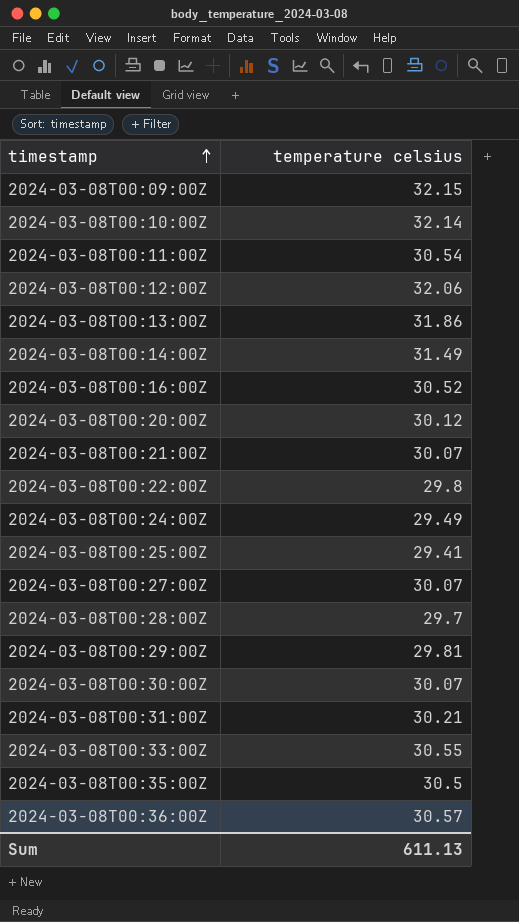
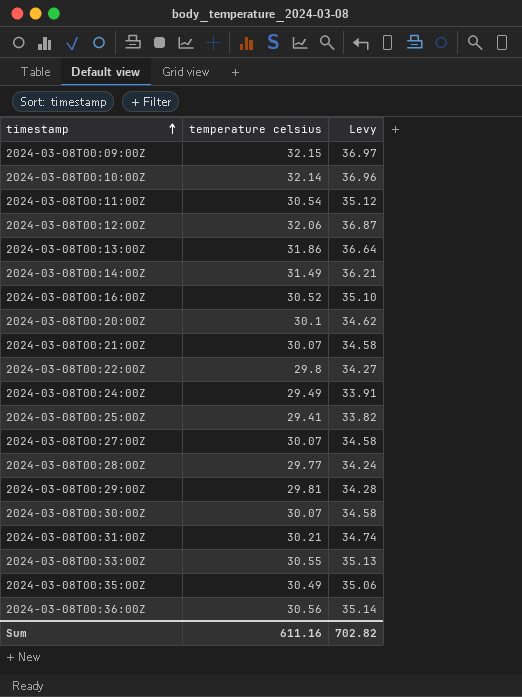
column Levy | formula: none -> [temperature celsius] * 1.15
2024-03-08T00:20:00Z | temperature celsius: 30.12 -> 30.1
2024-03-08T00:28:00Z | temperature celsius: 29.7 -> 29.77
2024-03-08T00:35:00Z | temperature celsius: 30.5 -> 30.49
2024-03-08T00:36:00Z | temperature celsius: 30.57 -> 30.56
Sum | temperature celsius: 611.13 -> 611.16

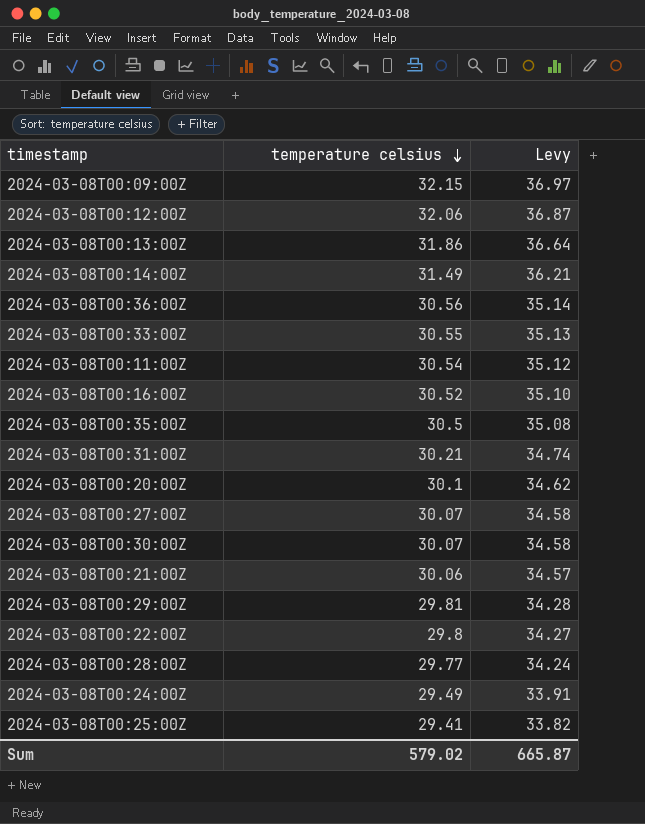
row order: timestamp ascending -> temperature celsius descending
row 2024-03-08T00:10:00Z: 32.14 | 36.96 -> none
2024-03-08T00:35:00Z | temperature celsius: 30.49 -> 30.5
2024-03-08T00:35:00Z | Levy: 35.06 -> 35.08
2024-03-08T00:21:00Z | temperature celsius: 30.07 -> 30.06
2024-03-08T00:21:00Z | Levy: 34.58 -> 34.57
Sum | temperature celsius: 611.16 -> 579.02
Sum | Levy: 702.82 -> 665.87

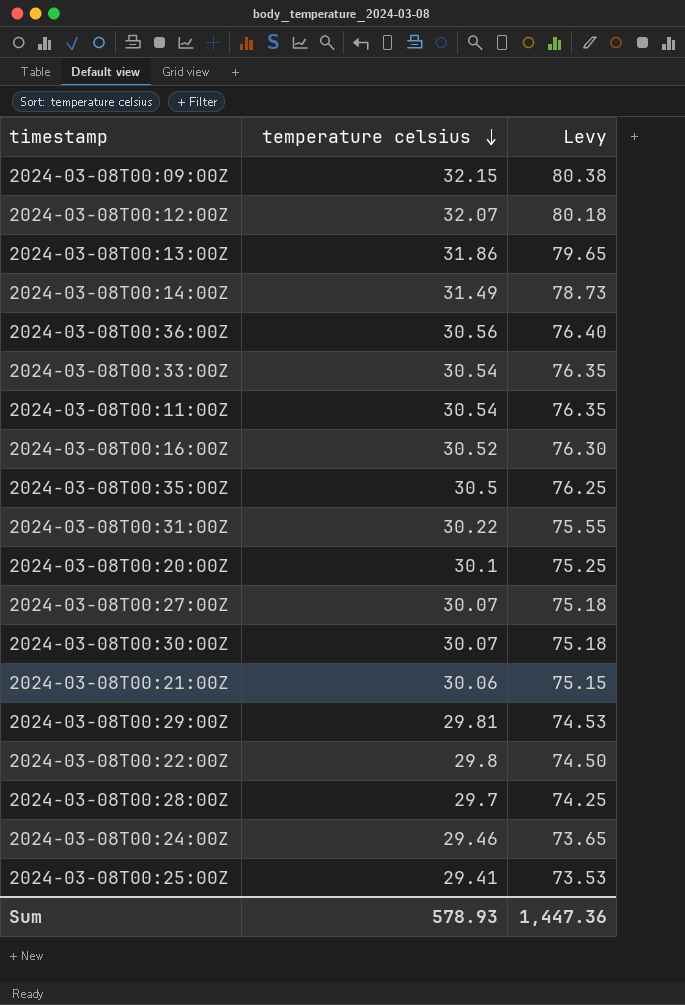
column Levy | formula: [temperature celsius] * 1.15 -> [temperature celsius] * 2.5
2024-03-08T00:12:00Z | temperature celsius: 32.06 -> 32.07
2024-03-08T00:33:00Z | temperature celsius: 30.55 -> 30.54
2024-03-08T00:31:00Z | temperature celsius: 30.21 -> 30.22
2024-03-08T00:28:00Z | temperature celsius: 29.77 -> 29.7
2024-03-08T00:24:00Z | temperature celsius: 29.49 -> 29.46
Sum | temperature celsius: 579.02 -> 578.93
Sum | Levy: 665.87 -> 1,447.36

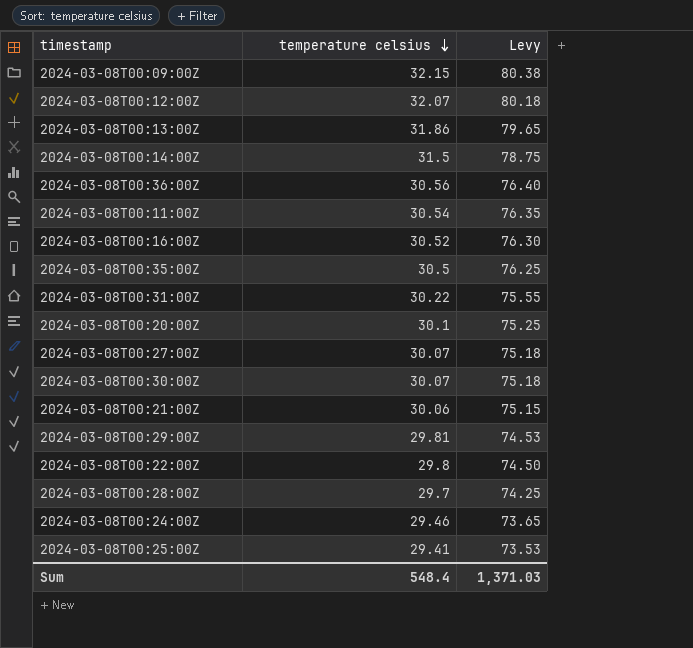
row 2024-03-08T00:33:00Z: 30.54 | 76.35 -> none
2024-03-08T00:14:00Z | temperature celsius: 31.49 -> 31.5
2024-03-08T00:14:00Z | Levy: 78.73 -> 78.75
Sum | temperature celsius: 578.93 -> 548.4
Sum | Levy: 1,447.36 -> 1,371.03

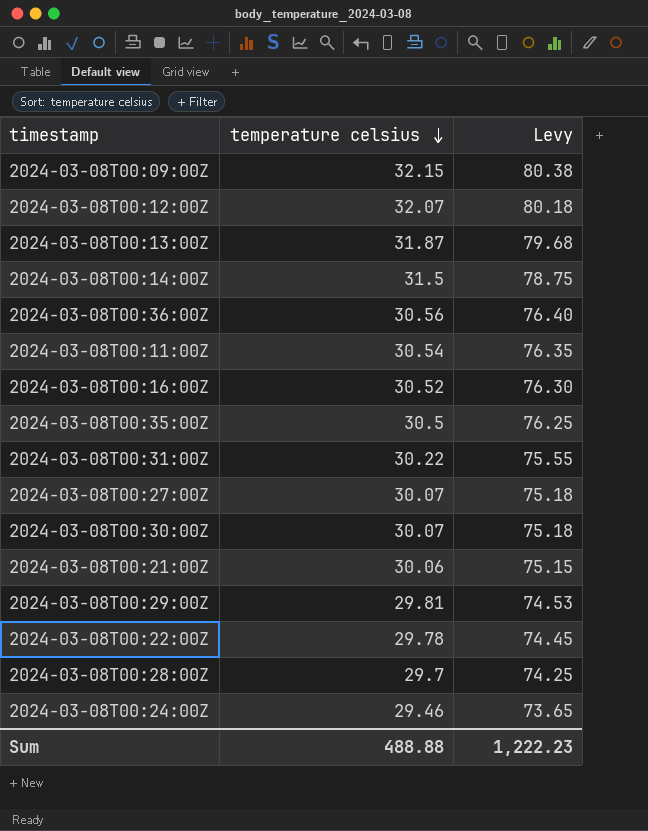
row 2024-03-08T00:20:00Z: 30.1 | 75.25 -> none
row 2024-03-08T00:25:00Z: 29.41 | 73.53 -> none
2024-03-08T00:13:00Z | temperature celsius: 31.86 -> 31.87
2024-03-08T00:13:00Z | Levy: 79.65 -> 79.68
2024-03-08T00:22:00Z | temperature celsius: 29.8 -> 29.78
2024-03-08T00:22:00Z | Levy: 74.50 -> 74.45
Sum | temperature celsius: 548.4 -> 488.88
Sum | Levy: 1,371.03 -> 1,222.23

